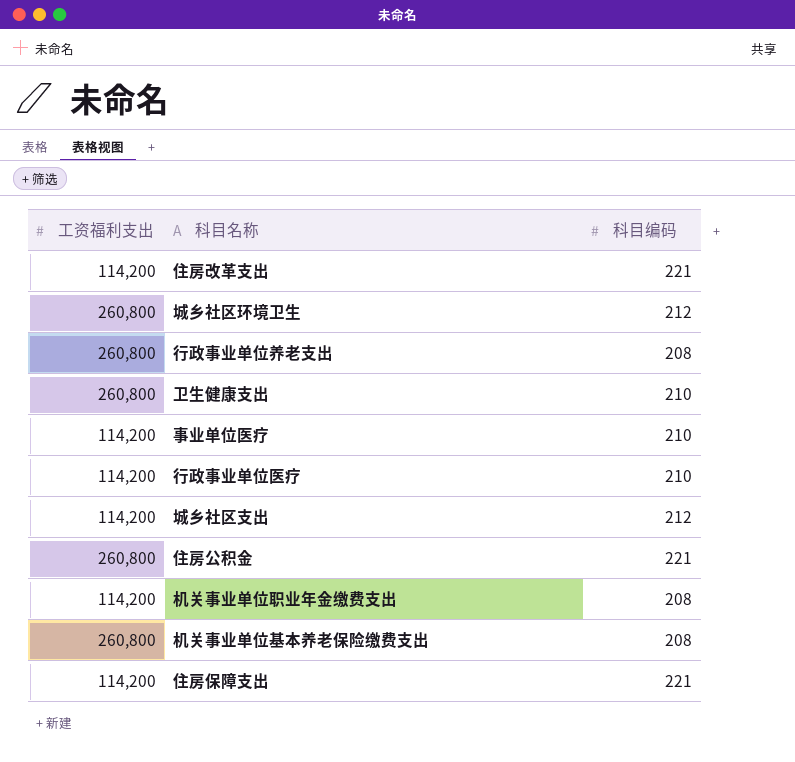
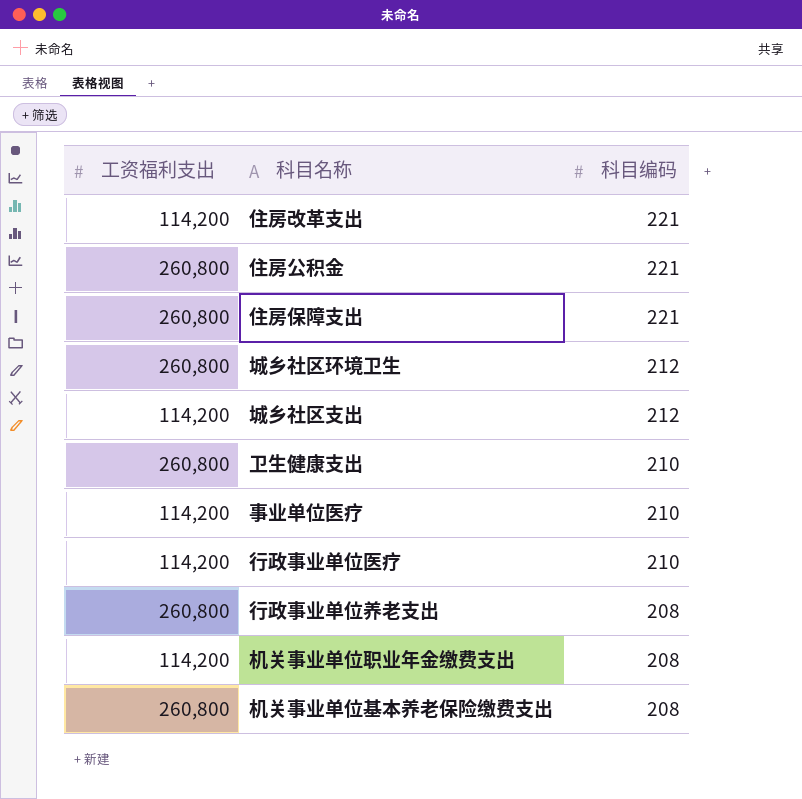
row order: none -> 科目编码 descending
住房保障支出 | 工资福利支出: 114,200 -> 260,800

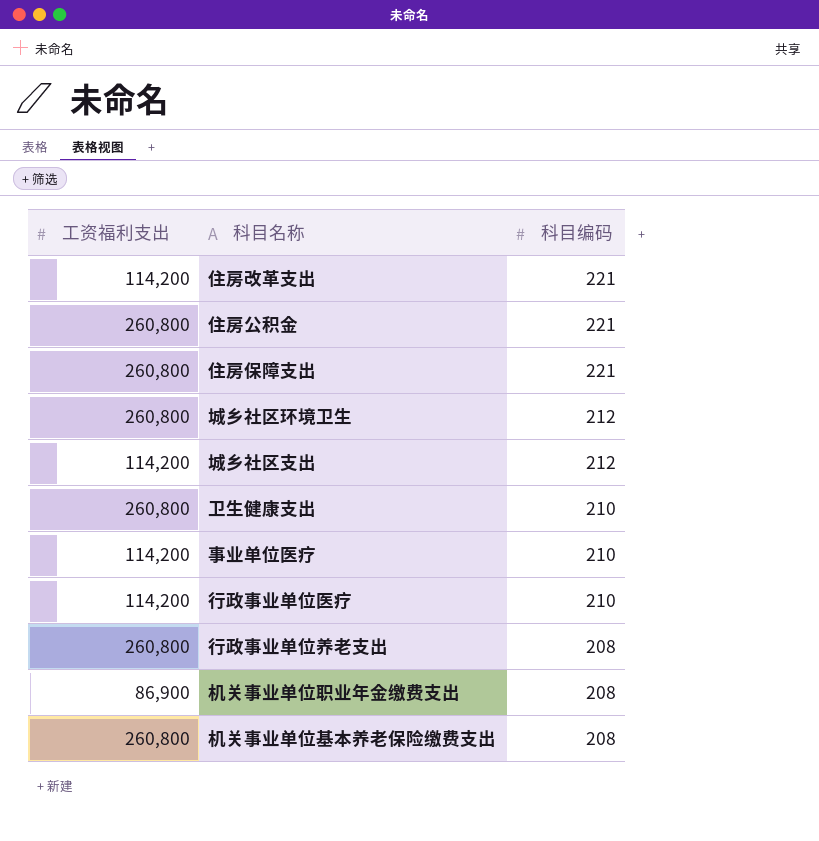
机关事业单位职业年金缴费支出 | 工资福利支出: 114,200 -> 86,900

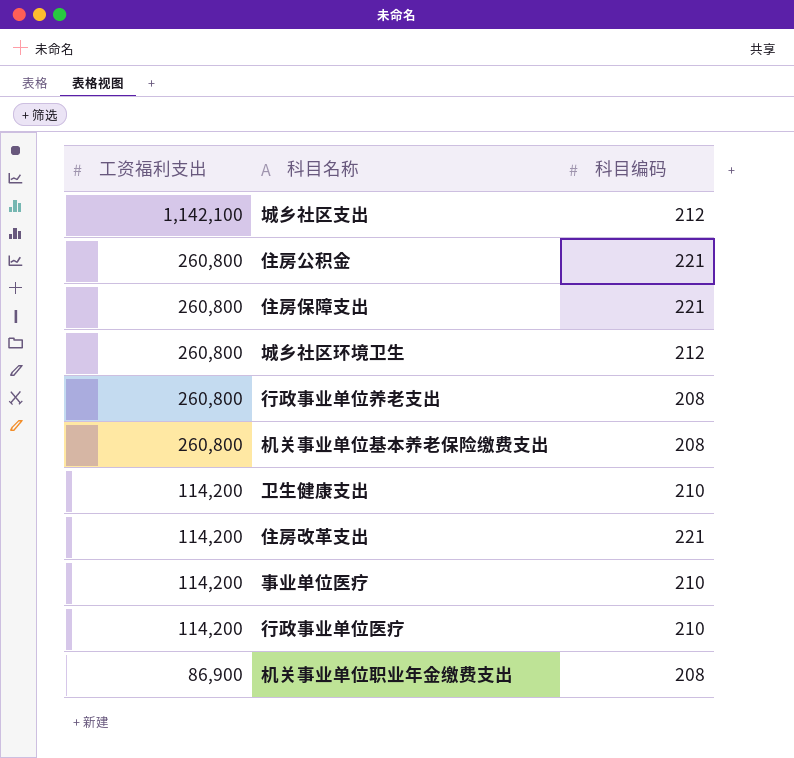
row order: 科目编码 descending -> 工资福利支出 descending
城乡社区支出 | 工资福利支出: 114,200 -> 1,142,100
卫生健康支出 | 工资福利支出: 260,800 -> 114,200

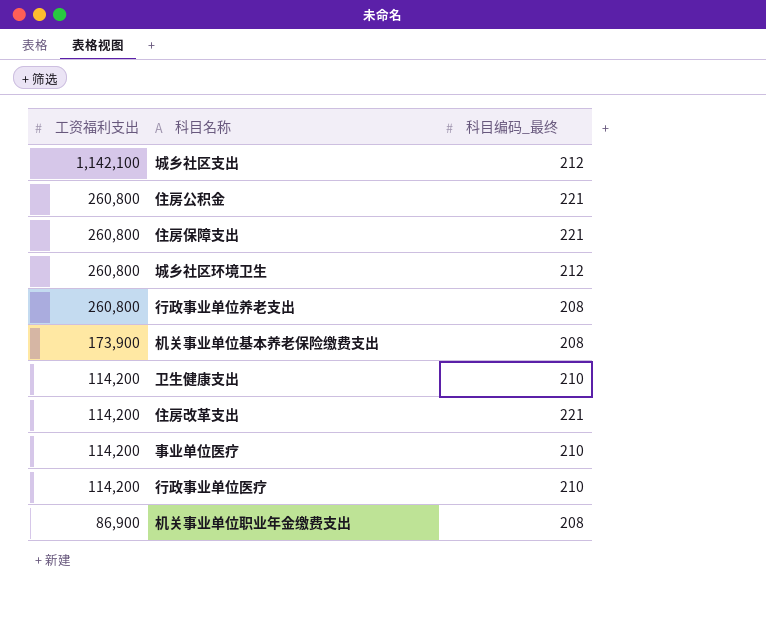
column name: 科目编码 -> 科目编码_最终
机关事业单位基本养老保险缴费支出 | 工资福利支出: 260,800 -> 173,900

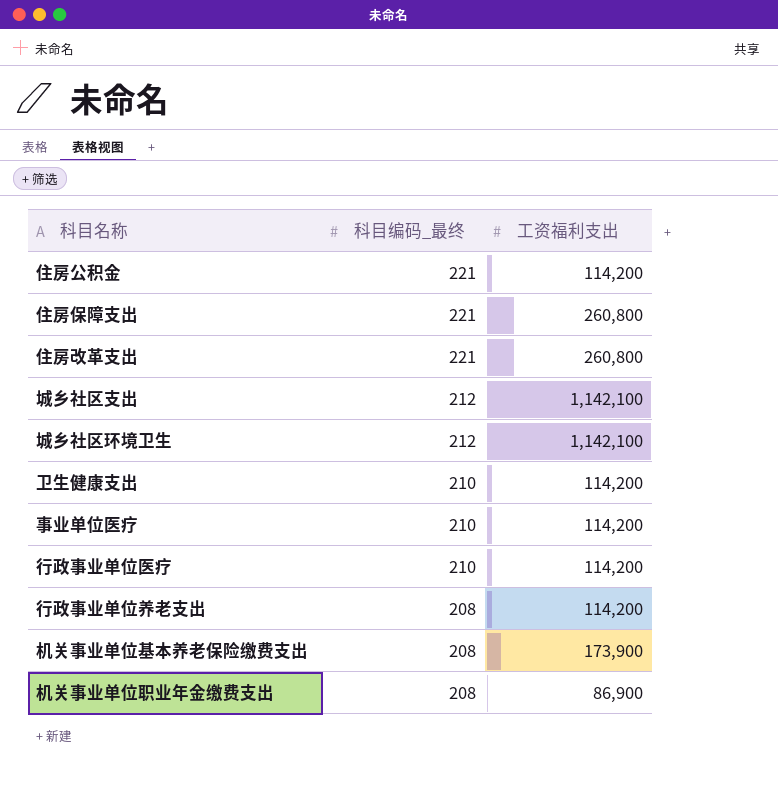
row order: 工资福利支出 descending -> 科目编码_最终 descending
column 工资福利支出 | position: 1 -> 3
住房公积金 | 工资福利支出: 260,800 -> 114,200
住房改革支出 | 工资福利支出: 114,200 -> 260,800
城乡社区环境卫生 | 工资福利支出: 260,800 -> 1,142,100
行政事业单位养老支出 | 工资福利支出: 260,800 -> 114,200

